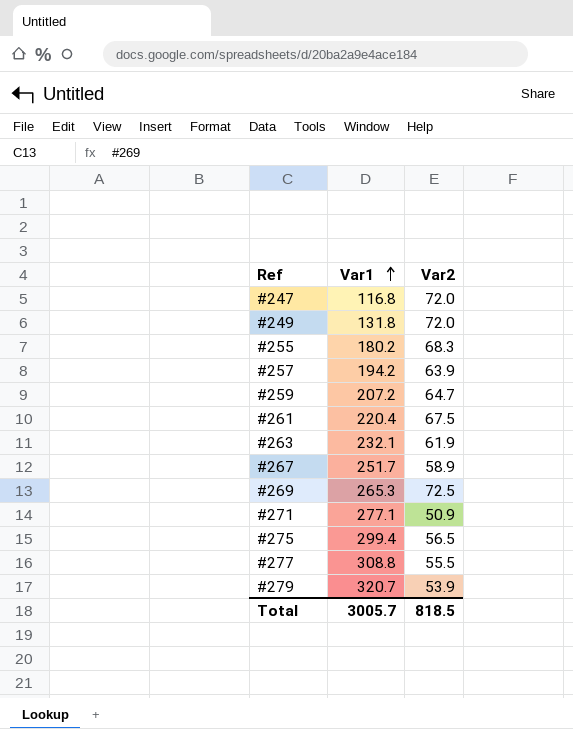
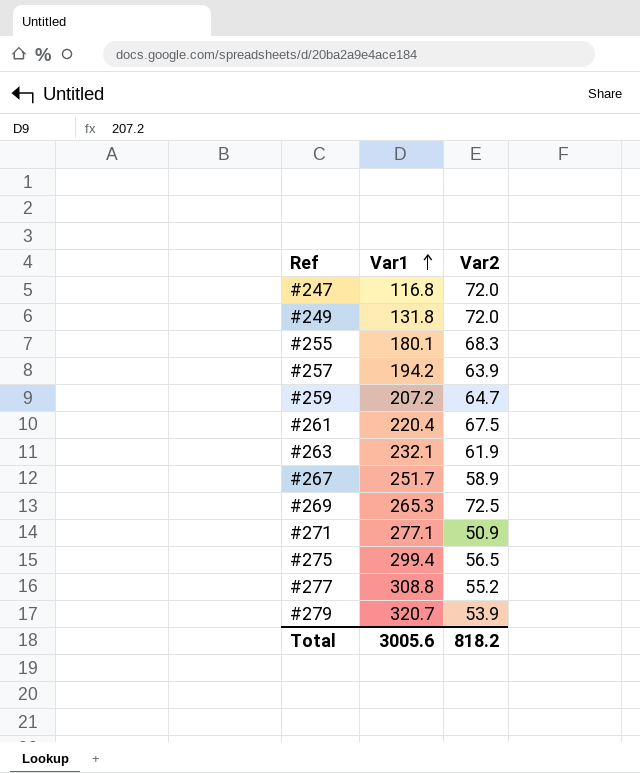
#255 | Var1: 180.2 -> 180.1
#277 | Var2: 55.5 -> 55.2
Total | Var1: 3005.7 -> 3005.6
Total | Var2: 818.5 -> 818.2

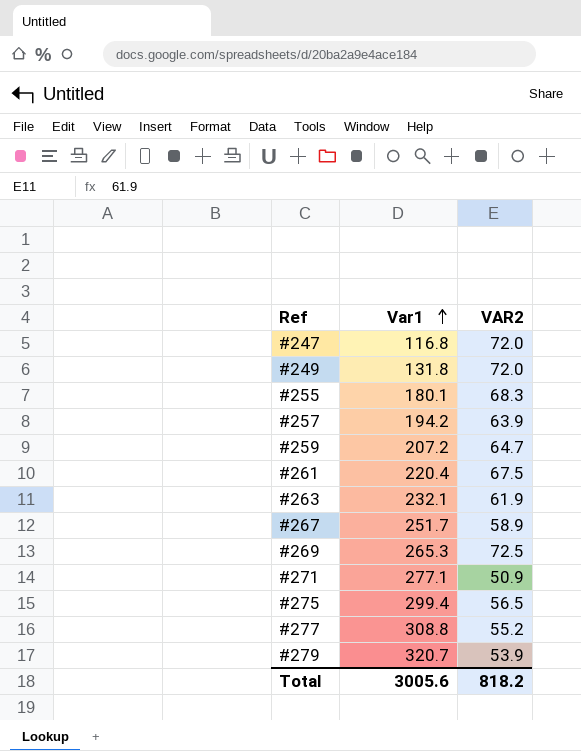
column name: Var2 -> VAR2

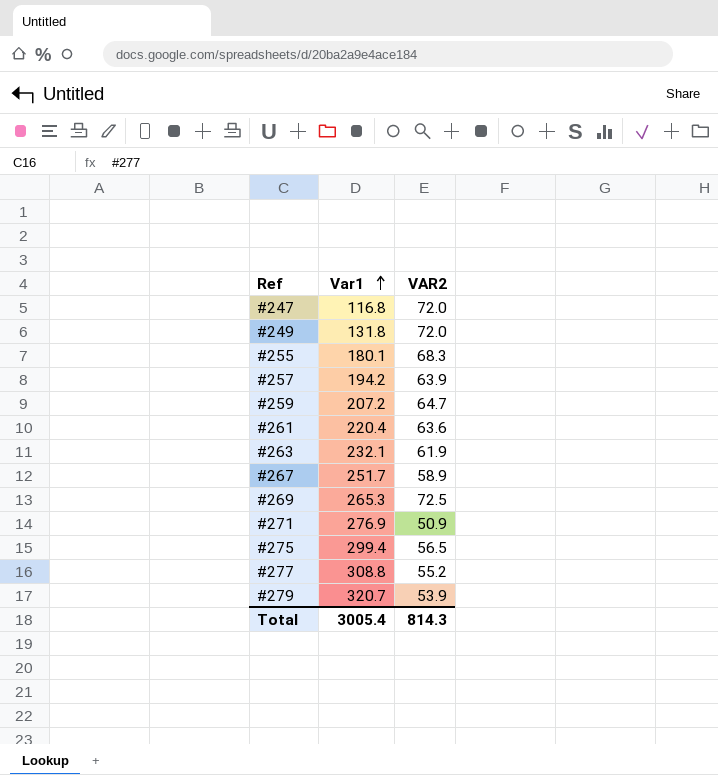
#261 | VAR2: 67.5 -> 63.6
#271 | Var1: 277.1 -> 276.9
Total | Var1: 3005.6 -> 3005.4
Total | VAR2: 818.2 -> 814.3

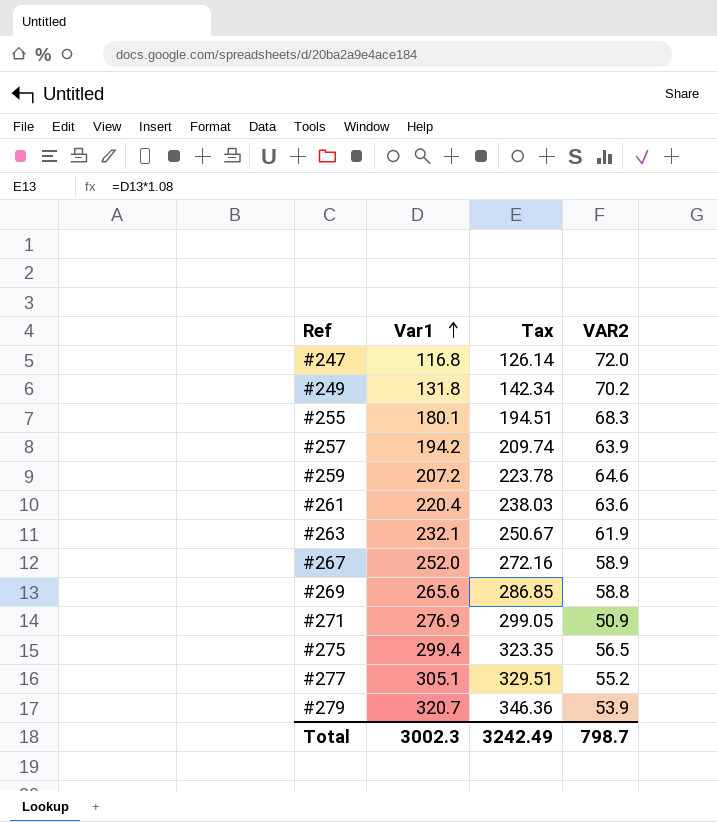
column Tax | formula: none -> [Var1] * 1.08
#249 | VAR2: 72.0 -> 70.2
#259 | VAR2: 64.7 -> 64.6
#267 | Var1: 251.7 -> 252.0
#269 | Var1: 265.3 -> 265.6
#269 | VAR2: 72.5 -> 58.8
#277 | Var1: 308.8 -> 305.1
Total | Var1: 3005.4 -> 3002.3
Total | VAR2: 814.3 -> 798.7

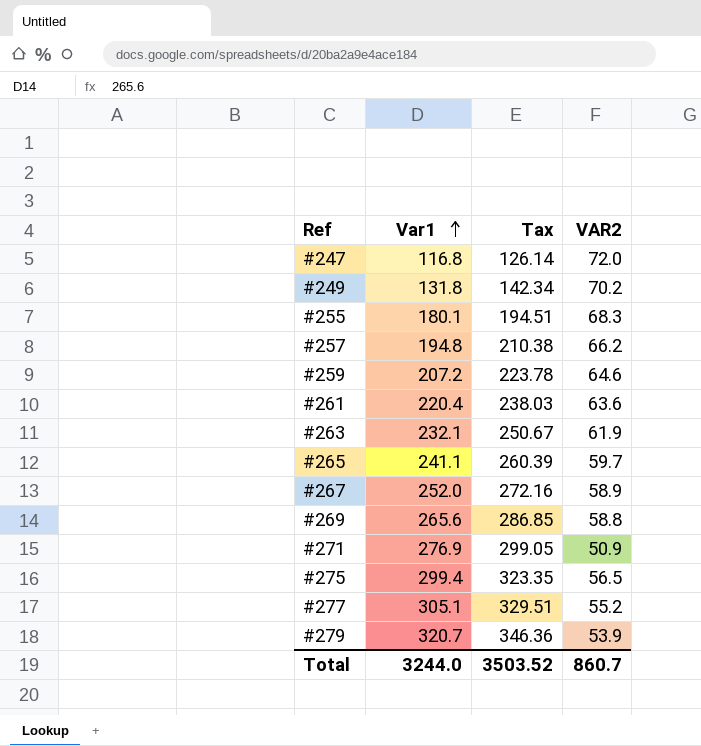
#257 | Var1: 194.2 -> 194.8
#257 | Tax: 209.74 -> 210.38
#257 | VAR2: 63.9 -> 66.2
row #265: none -> 241.1 | 260.39 | 59.7
Total | Var1: 3002.3 -> 3244.0
Total | Tax: 3242.49 -> 3503.52
Total | VAR2: 798.7 -> 860.7

